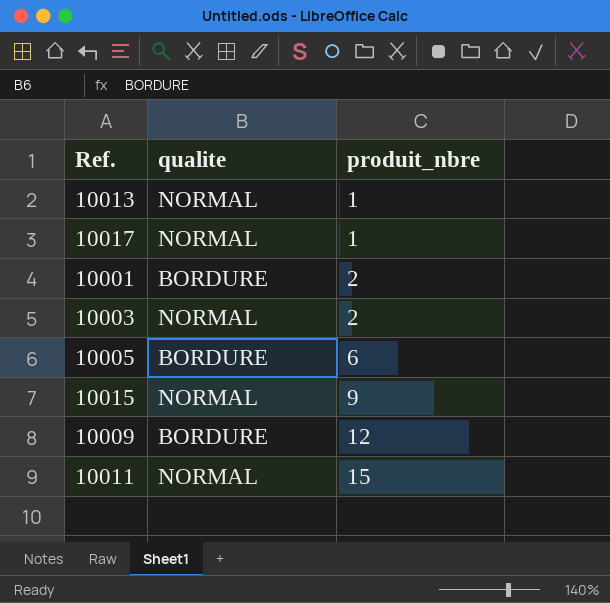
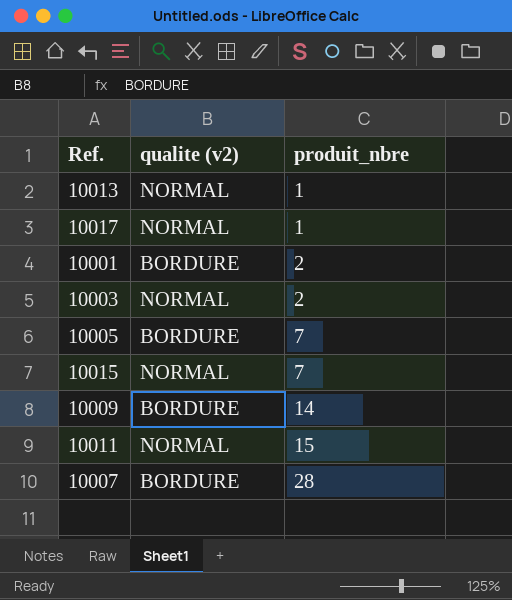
column name: qualite -> qualite (v2)
10005 | produit_nbre: 6 -> 7
10015 | produit_nbre: 9 -> 7
10009 | produit_nbre: 12 -> 14
row 10007: none -> BORDURE | 28

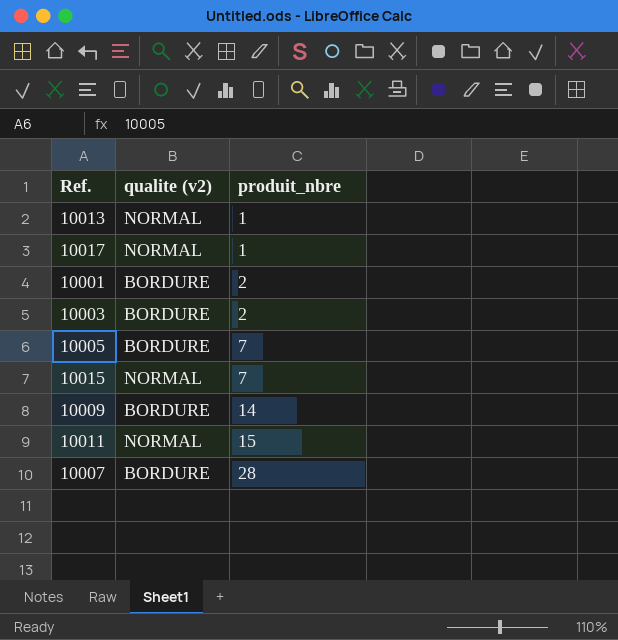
10003 | qualite (v2): NORMAL -> BORDURE

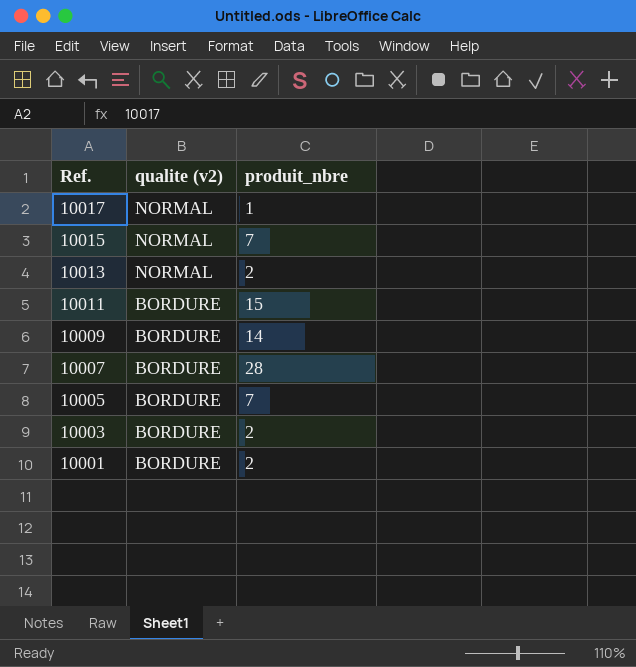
row order: produit_nbre ascending -> Ref. descending
10013 | produit_nbre: 1 -> 2
10011 | qualite (v2): NORMAL -> BORDURE

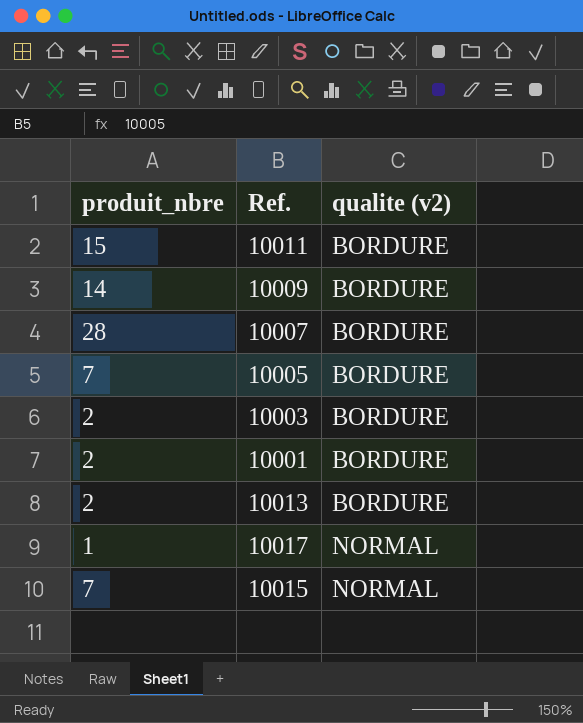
row order: Ref. descending -> qualite (v2) ascending
column produit_nbre | position: 3 -> 1
10013 | qualite (v2): NORMAL -> BORDURE

